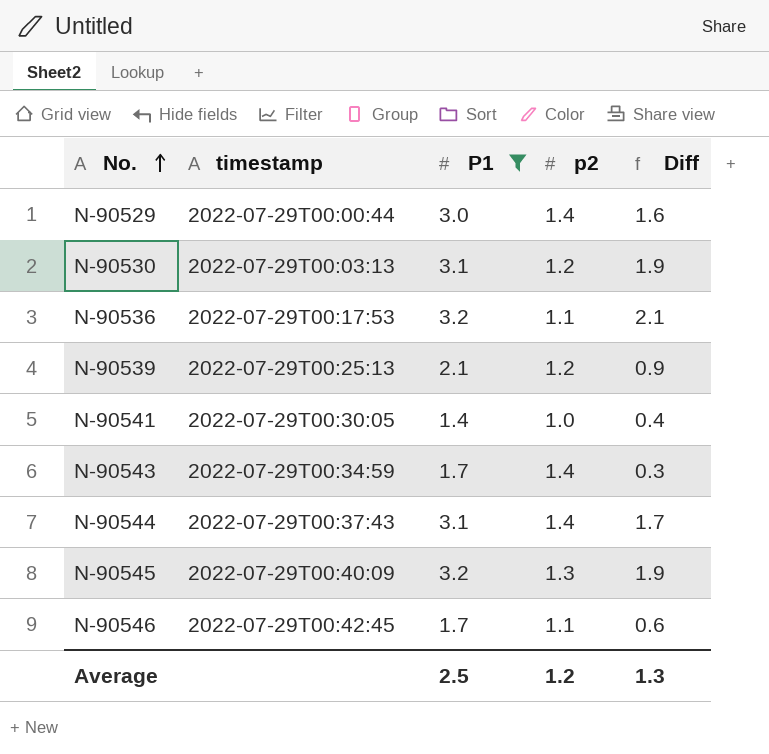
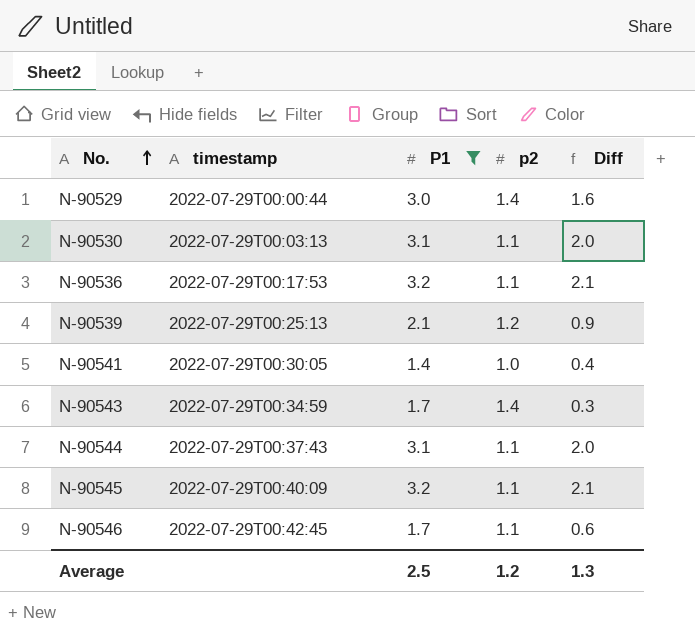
N-90530 | p2: 1.2 -> 1.1
N-90530 | Diff: 1.9 -> 2.0
N-90544 | p2: 1.4 -> 1.1
N-90544 | Diff: 1.7 -> 2.0
N-90545 | p2: 1.3 -> 1.1
N-90545 | Diff: 1.9 -> 2.1

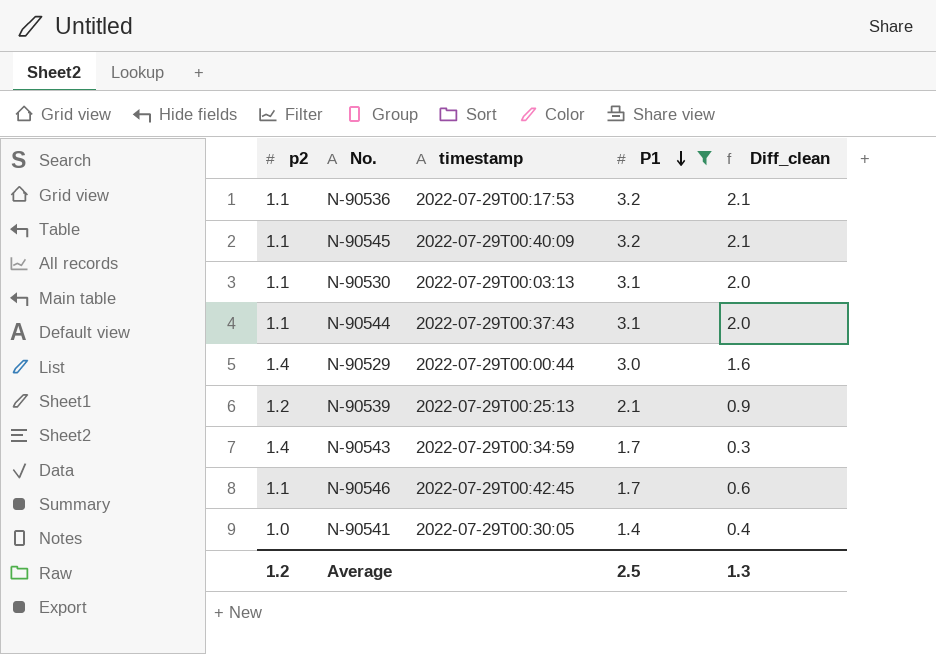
row order: No. ascending -> P1 descending
column p2 | position: 4 -> 1
column name: Diff -> Diff_clean

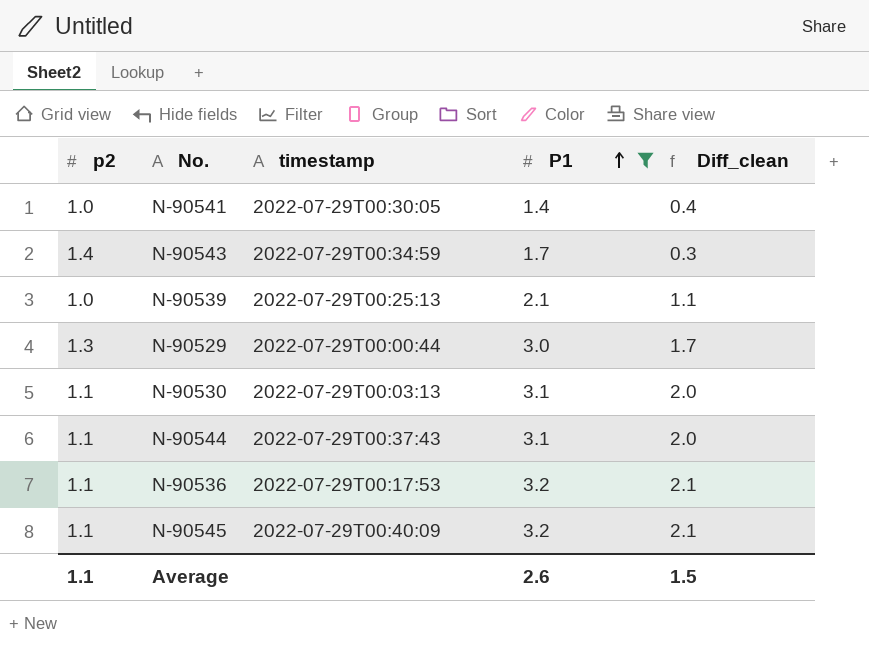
row order: P1 descending -> P1 ascending
row N-90546: 1.1 | 2022-07-29T00:42:45 | 1.7 | 0.6 -> none
N-90539 | p2: 1.2 -> 1.0
N-90539 | Diff_clean: 0.9 -> 1.1
N-90529 | p2: 1.4 -> 1.3
N-90529 | Diff_clean: 1.6 -> 1.7
Average | p2: 1.2 -> 1.1
Average | P1: 2.5 -> 2.6
Average | Diff_clean: 1.3 -> 1.5

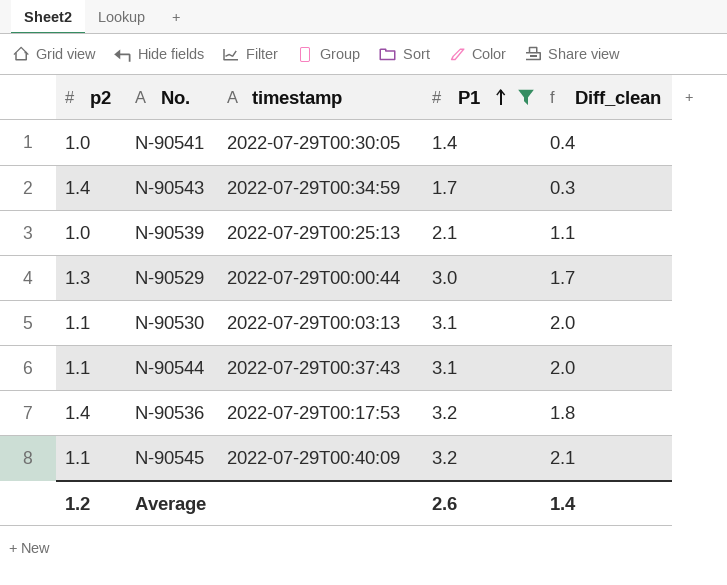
N-90536 | p2: 1.1 -> 1.4
N-90536 | Diff_clean: 2.1 -> 1.8
Average | p2: 1.1 -> 1.2
Average | Diff_clean: 1.5 -> 1.4

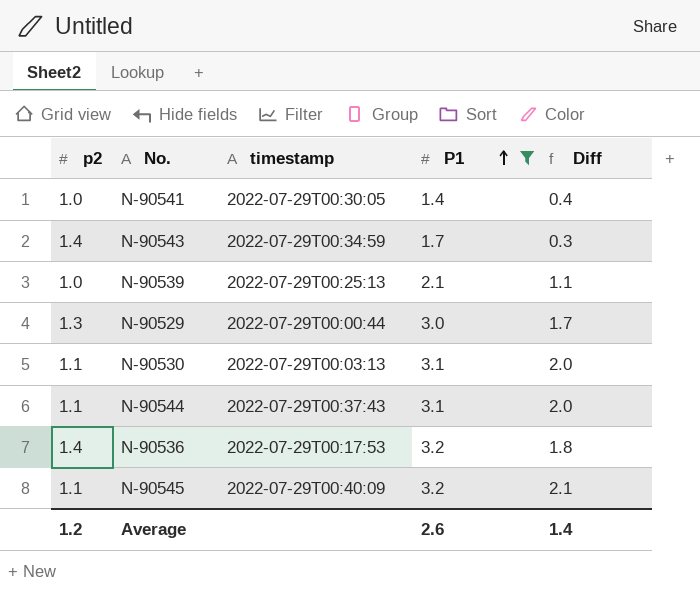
column name: Diff_clean -> Diff

